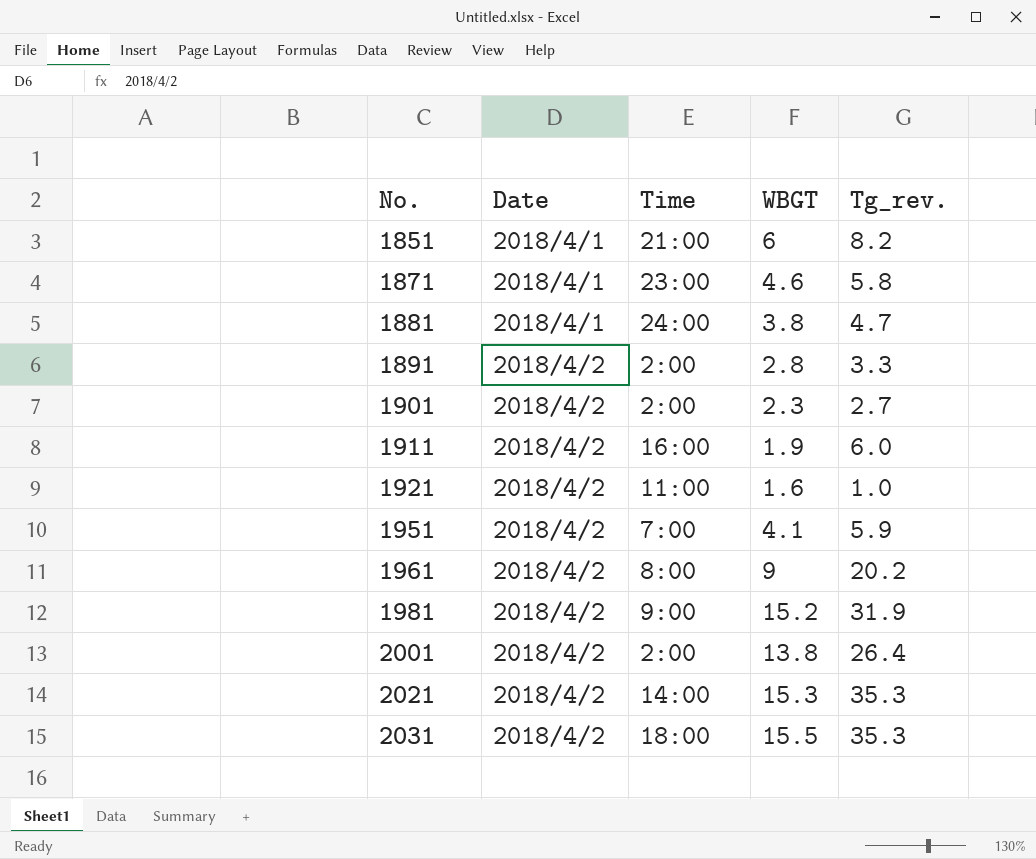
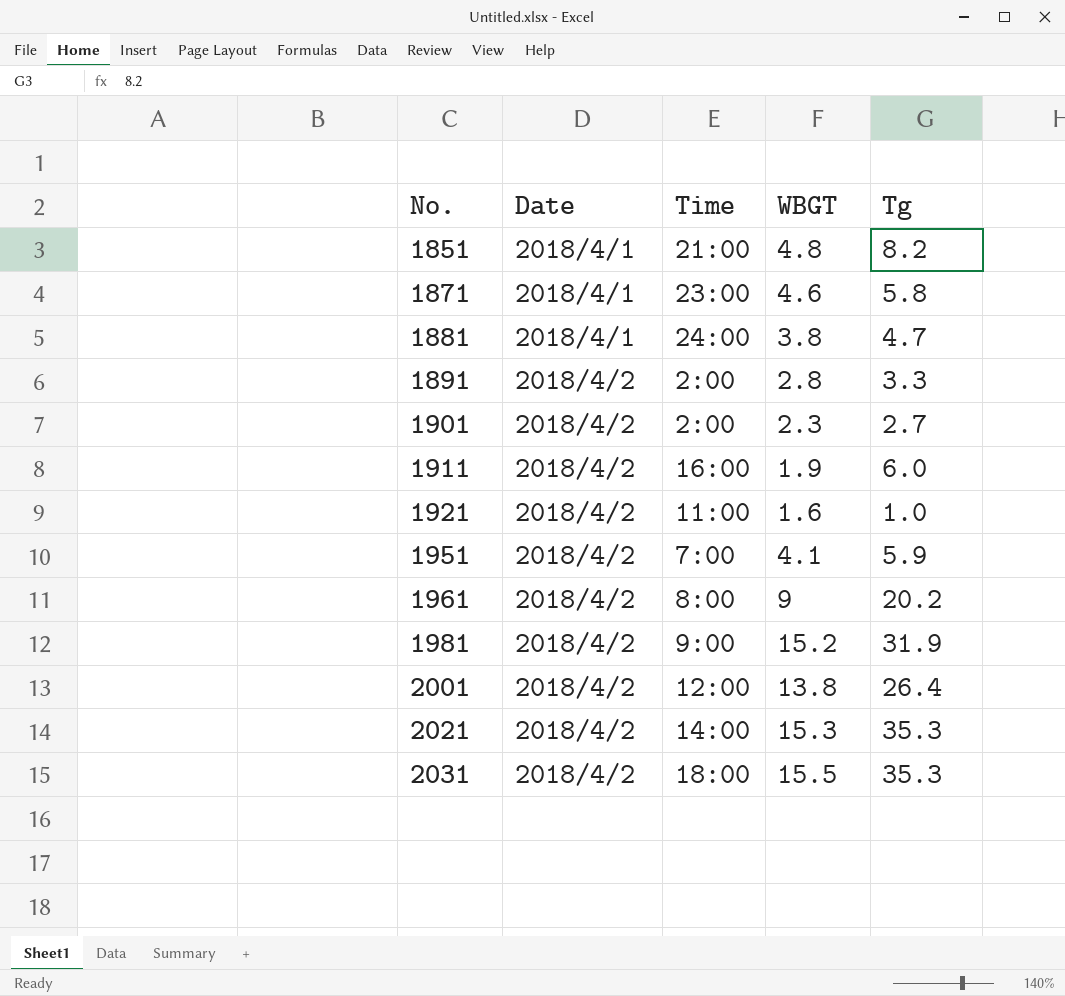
column name: Tg_rev. -> Tg
1851 | WBGT: 6 -> 4.8
2001 | Time: 2:00 -> 12:00

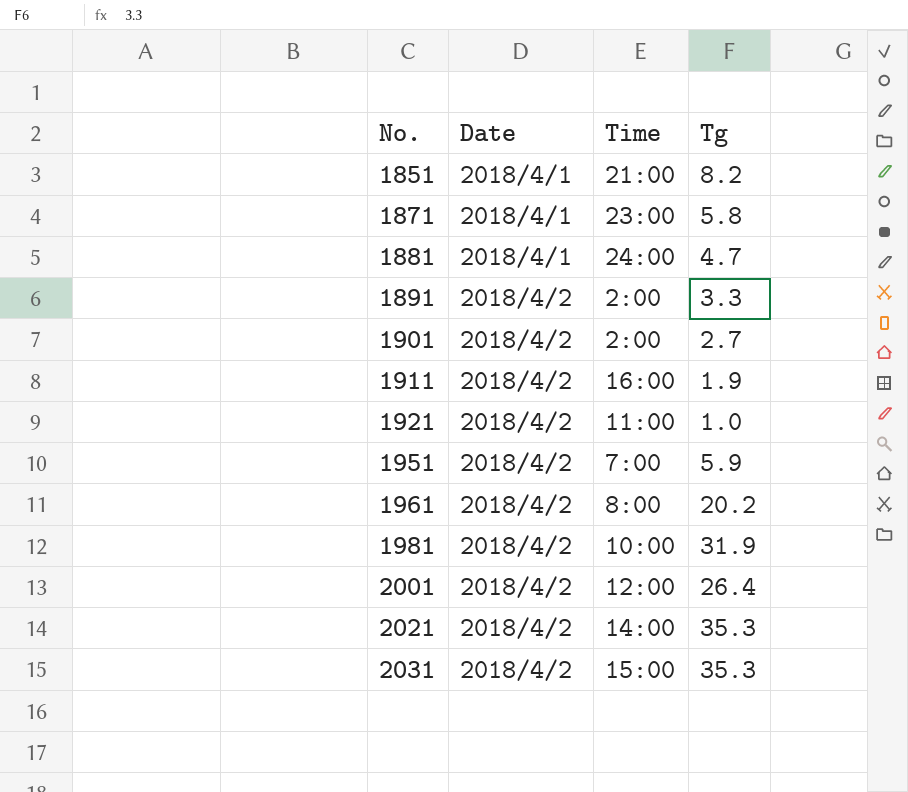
column WBGT | position: 4 -> none
1911 | Tg: 6.0 -> 1.9
1981 | Time: 9:00 -> 10:00
2031 | Time: 18:00 -> 15:00

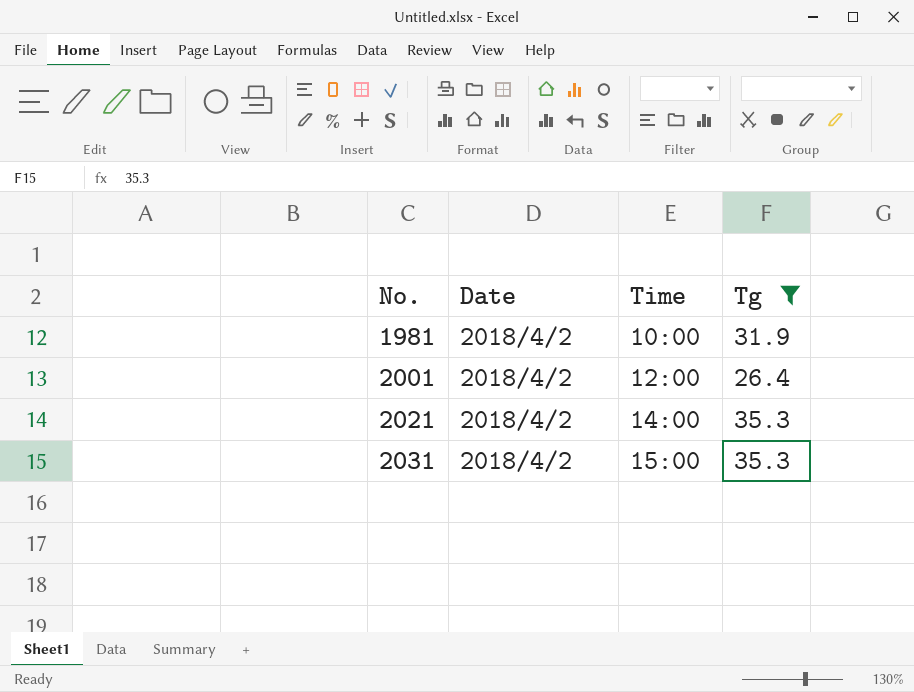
filter: none -> Tg >= 26.4

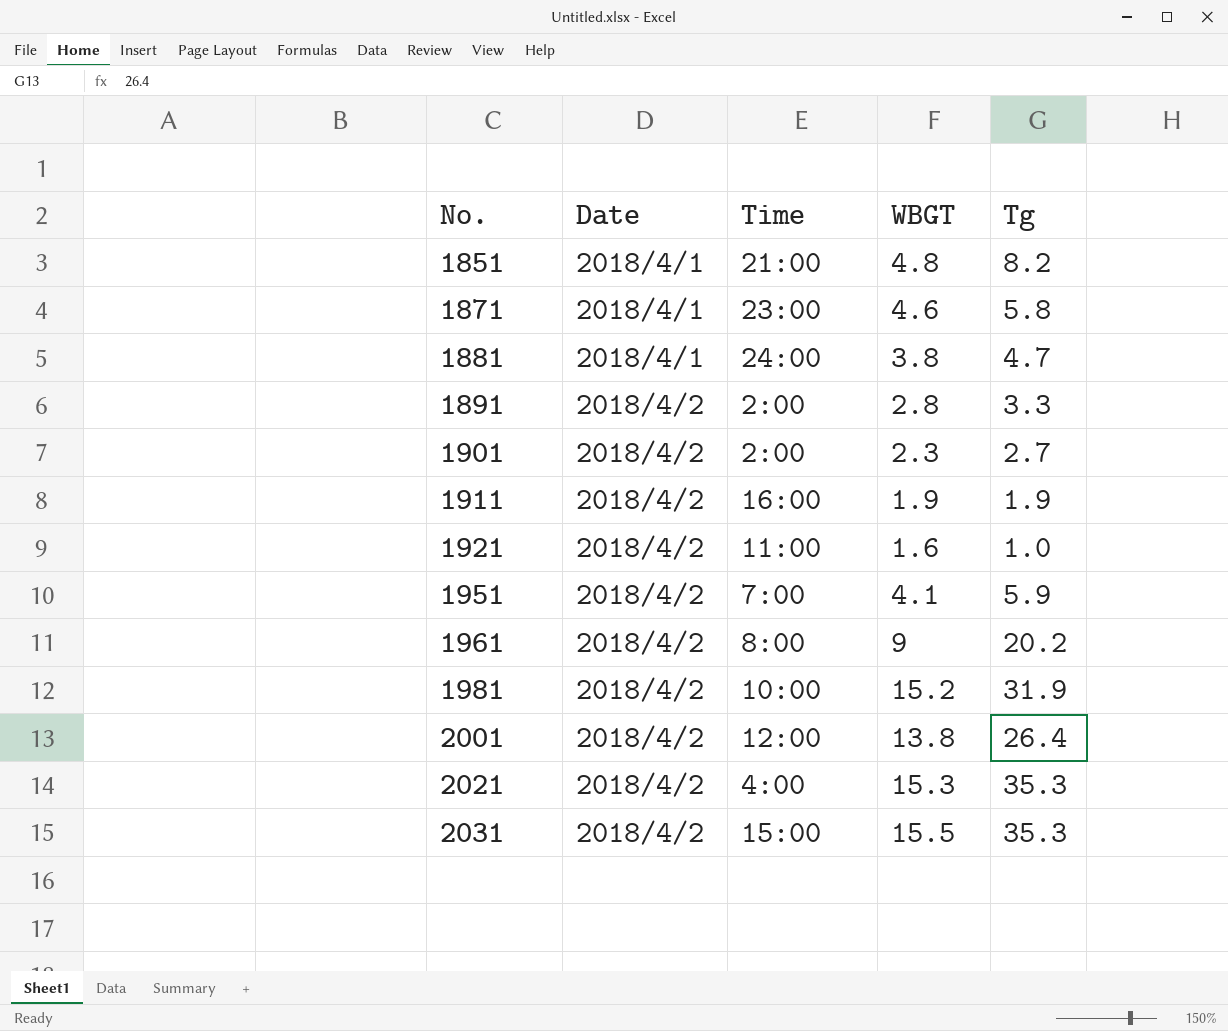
filter: Tg >= 26.4 -> none
column WBGT | position: none -> 4
2021 | Time: 14:00 -> 4:00

